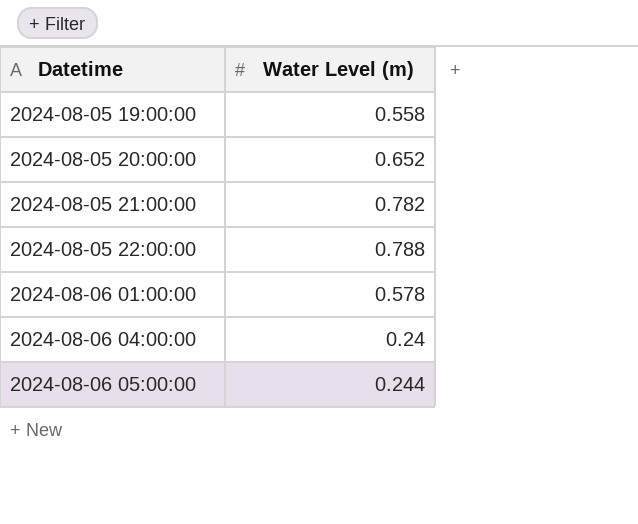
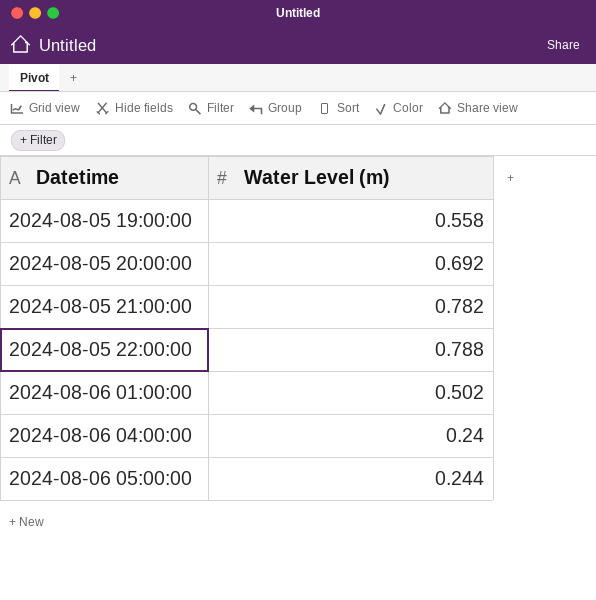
2024-08-05 20:00:00 | Water Level (m): 0.652 -> 0.692
2024-08-06 01:00:00 | Water Level (m): 0.578 -> 0.502

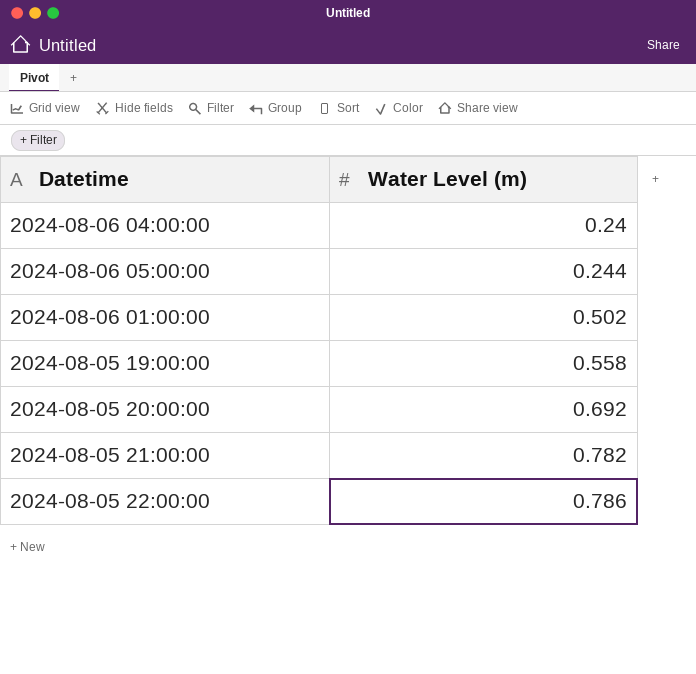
row order: Datetime ascending -> Water Level (m) ascending
2024-08-05 22:00:00 | Water Level (m): 0.788 -> 0.786

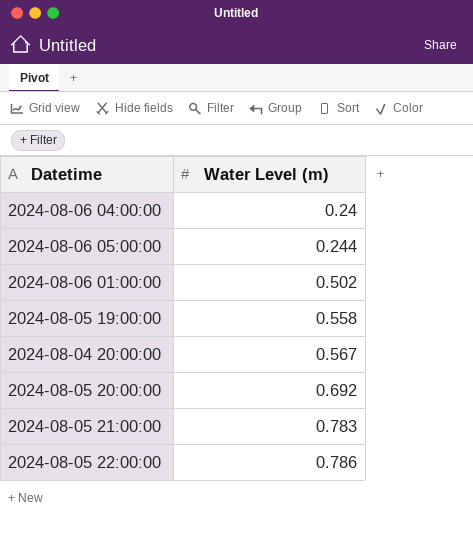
row 2024-08-04 20:00:00: none -> 0.567
2024-08-05 21:00:00 | Water Level (m): 0.782 -> 0.783

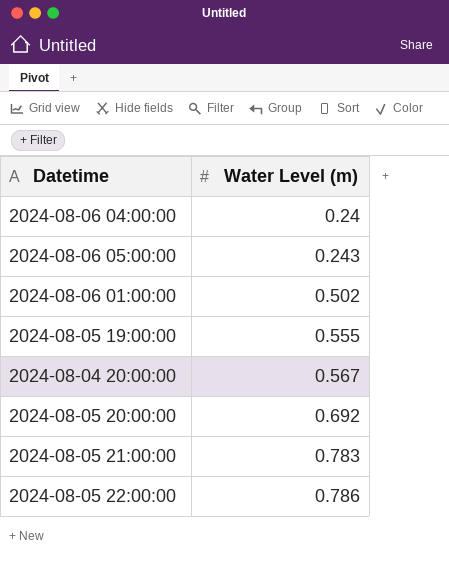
2024-08-06 05:00:00 | Water Level (m): 0.244 -> 0.243
2024-08-05 19:00:00 | Water Level (m): 0.558 -> 0.555

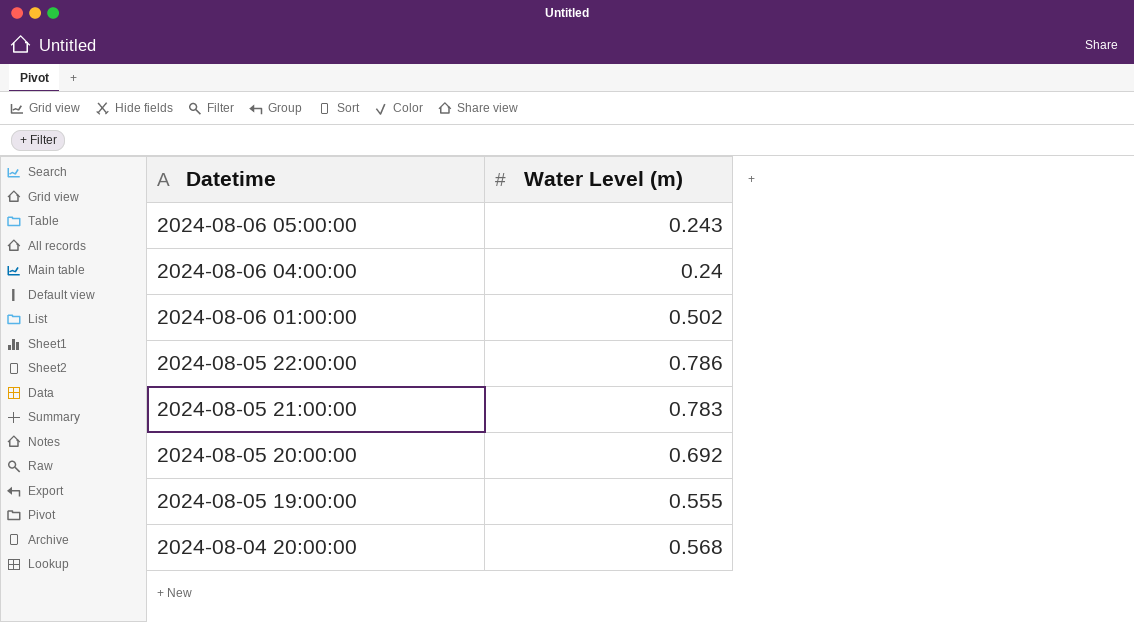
row order: Water Level (m) ascending -> Datetime descending
2024-08-04 20:00:00 | Water Level (m): 0.567 -> 0.568

